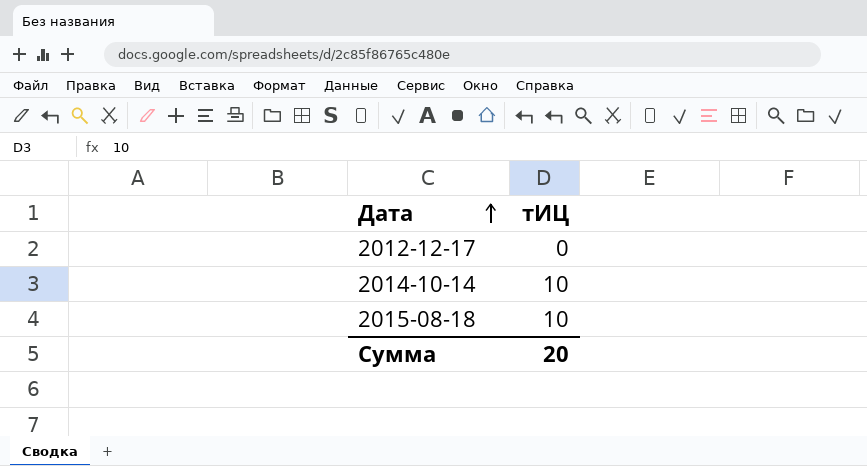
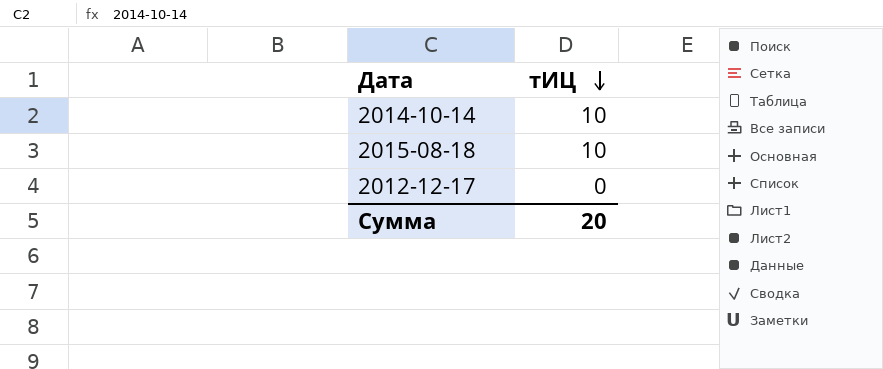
row order: Дата ascending -> тИЦ descending

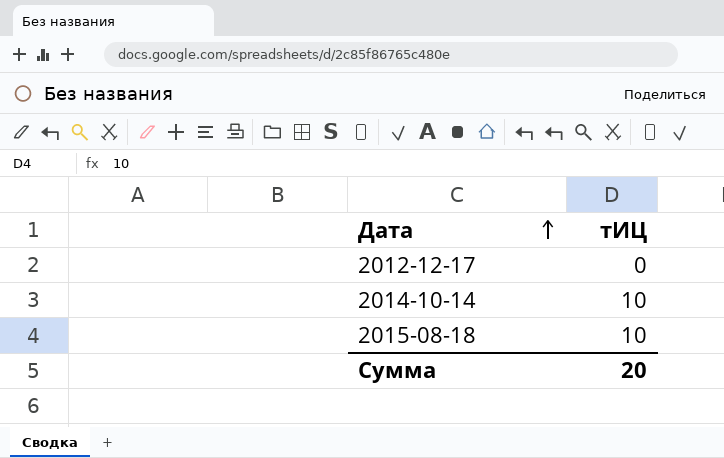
row order: тИЦ descending -> Дата ascending

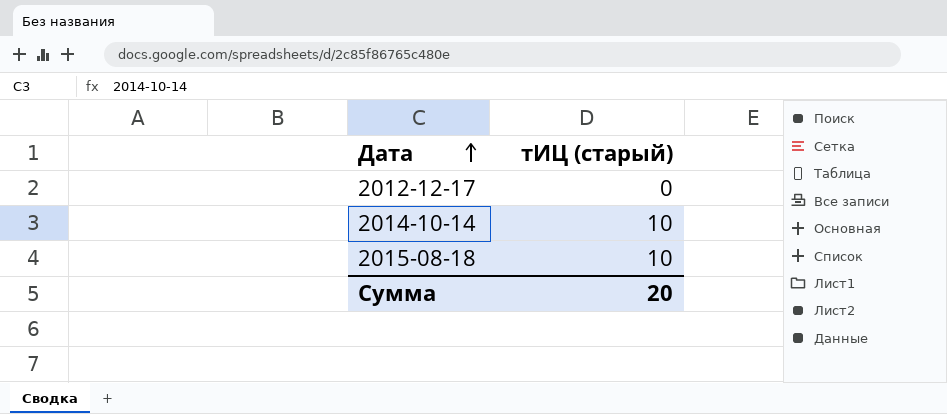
column name: тИЦ -> тИЦ (старый)

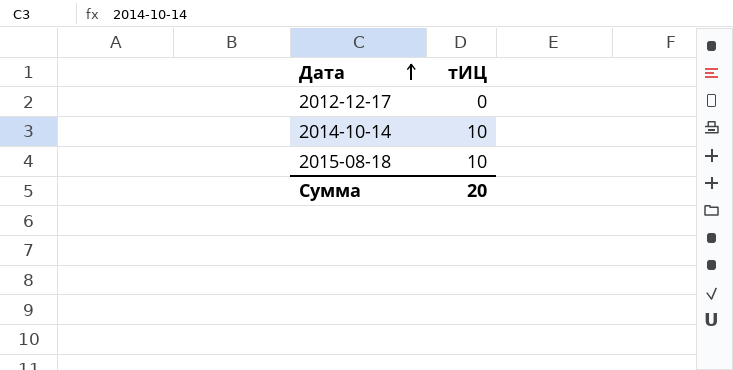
column name: тИЦ (старый) -> тИЦ

